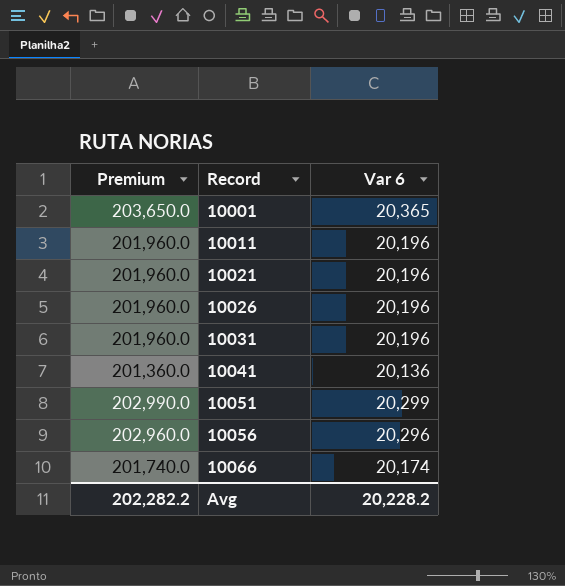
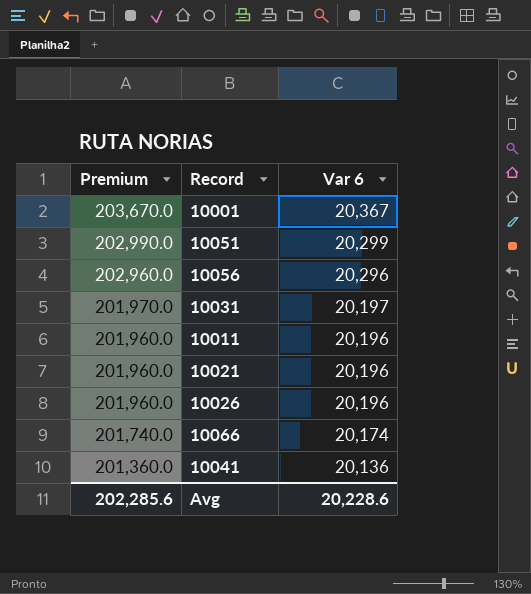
row order: Record ascending -> Premium descending
10001 | Premium: 203,650.0 -> 203,670.0
10001 | Var 6: 20,365 -> 20,367
10031 | Premium: 201,960.0 -> 201,970.0
10031 | Var 6: 20,196 -> 20,197
Avg | Premium: 202,282.2 -> 202,285.6
Avg | Var 6: 20,228.2 -> 20,228.6

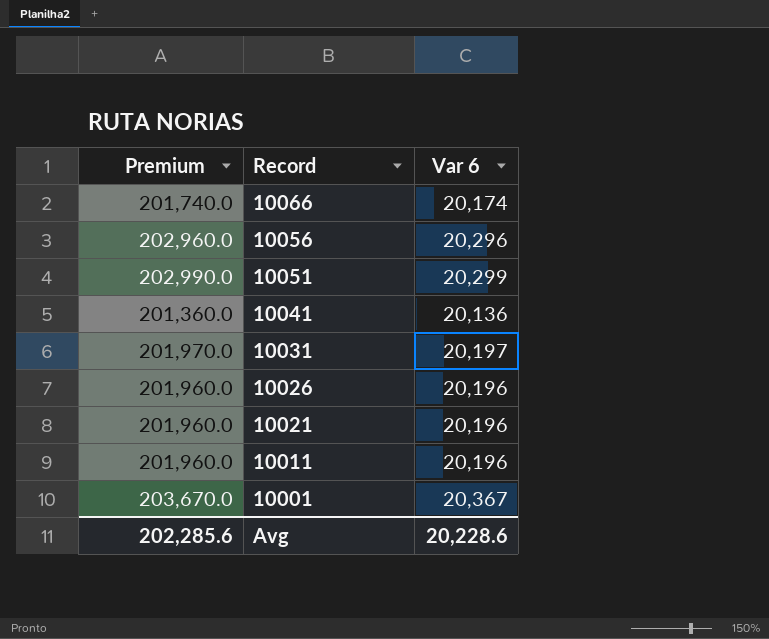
row order: Premium descending -> Record descending

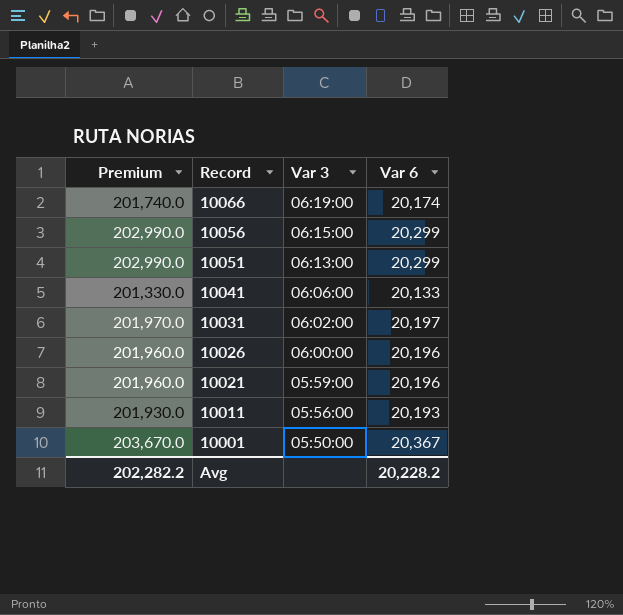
column Var 3 | position: none -> 3
10056 | Premium: 202,960.0 -> 202,990.0
10056 | Var 6: 20,296 -> 20,299
10041 | Premium: 201,360.0 -> 201,330.0
10041 | Var 6: 20,136 -> 20,133
10011 | Premium: 201,960.0 -> 201,930.0
10011 | Var 6: 20,196 -> 20,193
Avg | Premium: 202,285.6 -> 202,282.2
Avg | Var 6: 20,228.6 -> 20,228.2

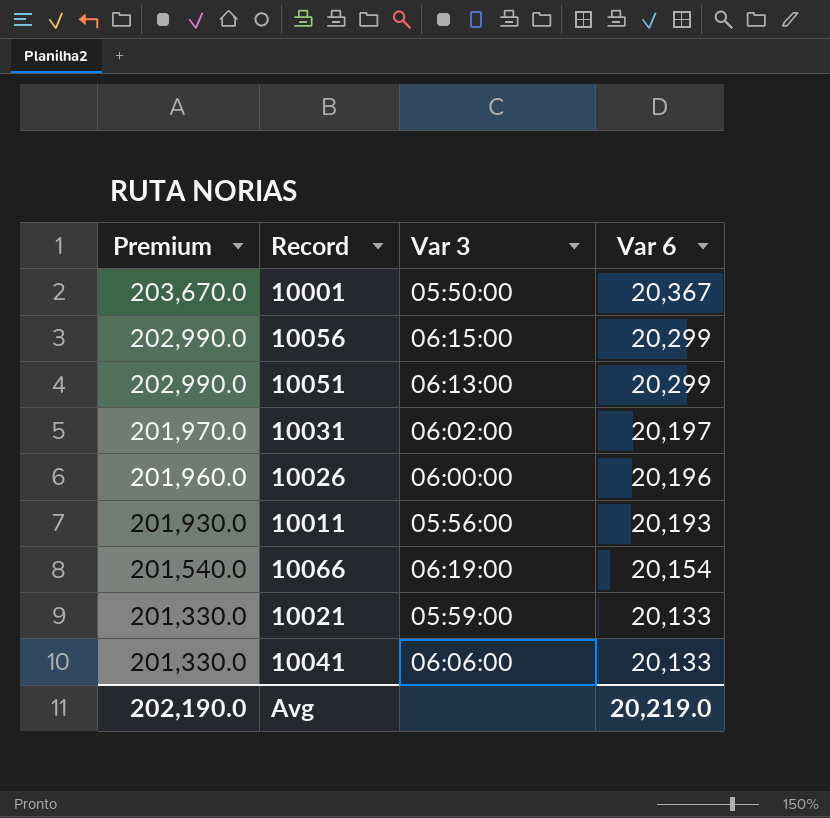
row order: Record descending -> Premium descending
10066 | Premium: 201,740.0 -> 201,540.0
10066 | Var 6: 20,174 -> 20,154
10021 | Premium: 201,960.0 -> 201,330.0
10021 | Var 6: 20,196 -> 20,133
Avg | Premium: 202,282.2 -> 202,190.0
Avg | Var 6: 20,228.2 -> 20,219.0

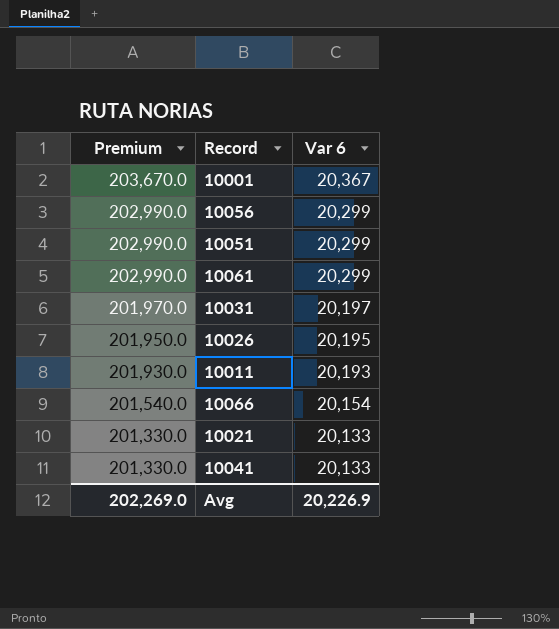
column Var 3 | position: 3 -> none
row 10061: none -> 202,990.0 | 20,299
10026 | Premium: 201,960.0 -> 201,950.0
10026 | Var 6: 20,196 -> 20,195
Avg | Premium: 202,190.0 -> 202,269.0
Avg | Var 6: 20,219.0 -> 20,226.9

